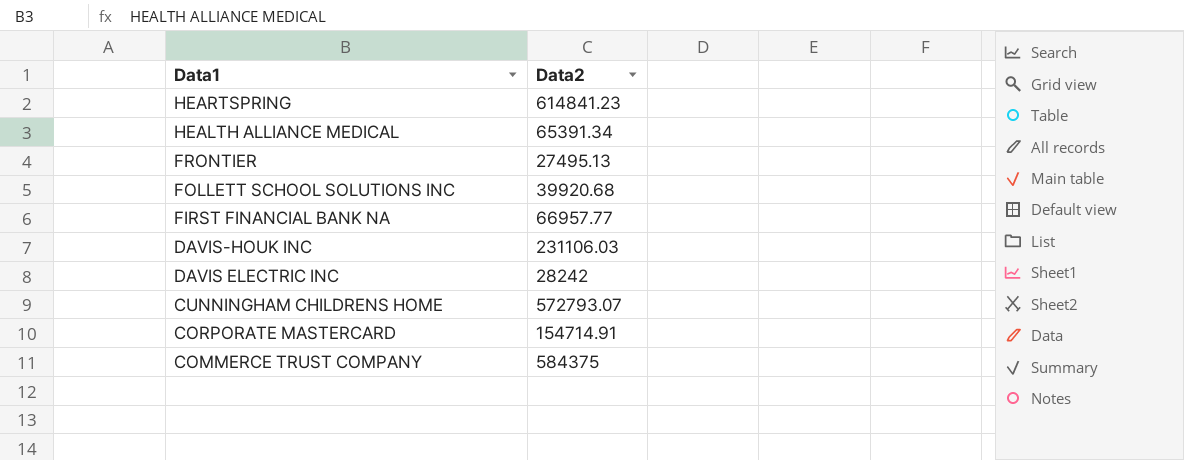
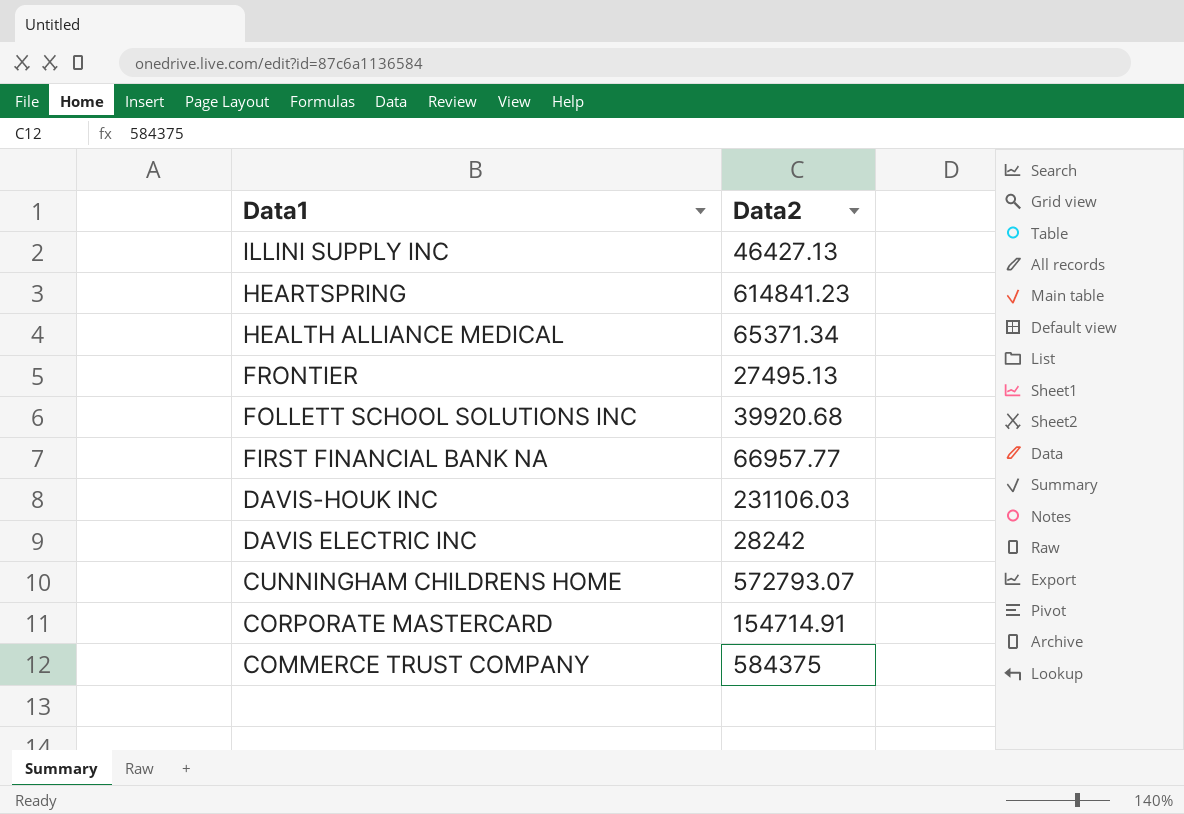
row ILLINI SUPPLY INC: none -> 46427.13
HEALTH ALLIANCE MEDICAL | Data2: 65391.34 -> 65371.34

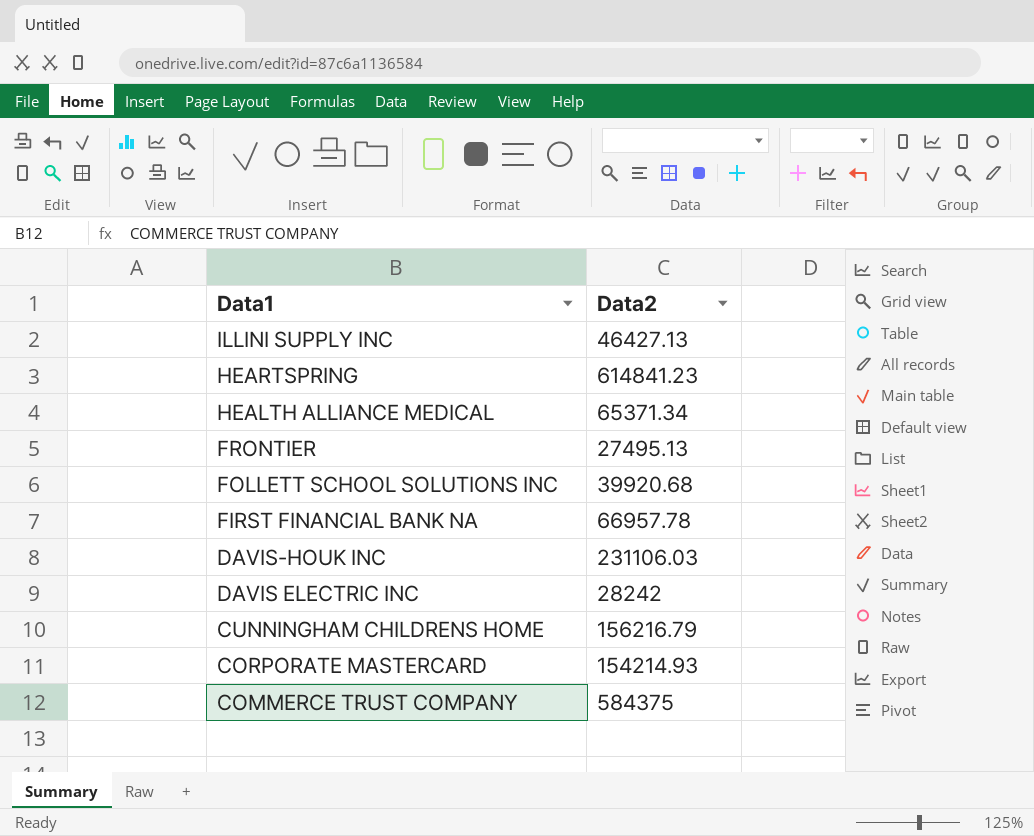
FIRST FINANCIAL BANK NA | Data2: 66957.77 -> 66957.78
CUNNINGHAM CHILDRENS HOME | Data2: 572793.07 -> 156216.79
CORPORATE MASTERCARD | Data2: 154714.91 -> 154214.93

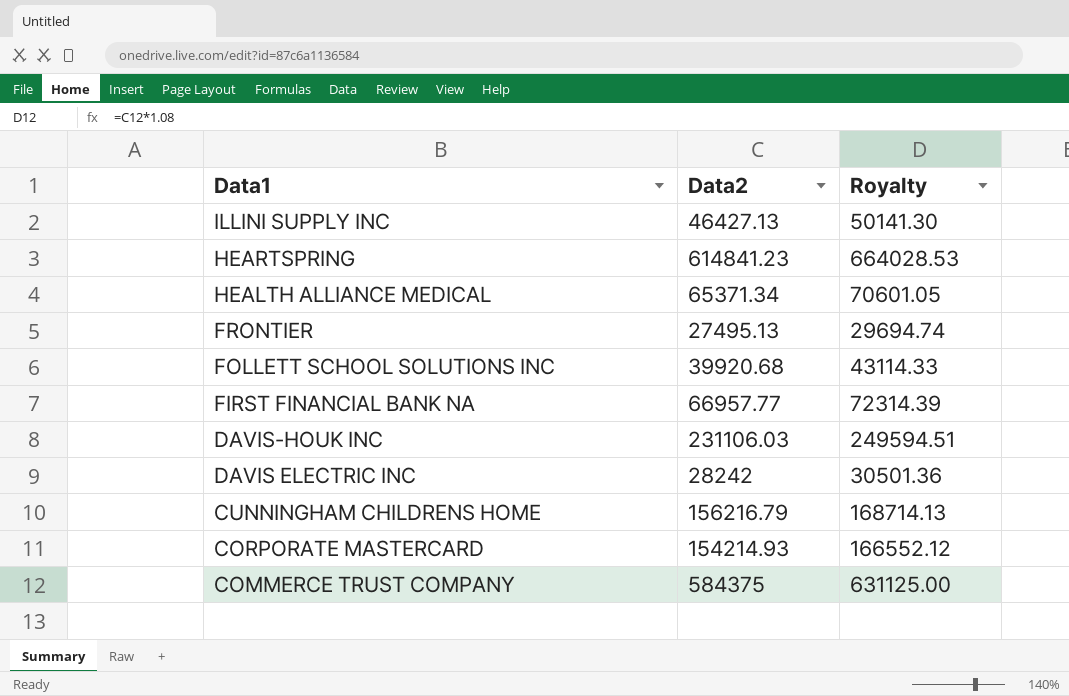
column Royalty | formula: none -> [Data2] * 1.08
FIRST FINANCIAL BANK NA | Data2: 66957.78 -> 66957.77

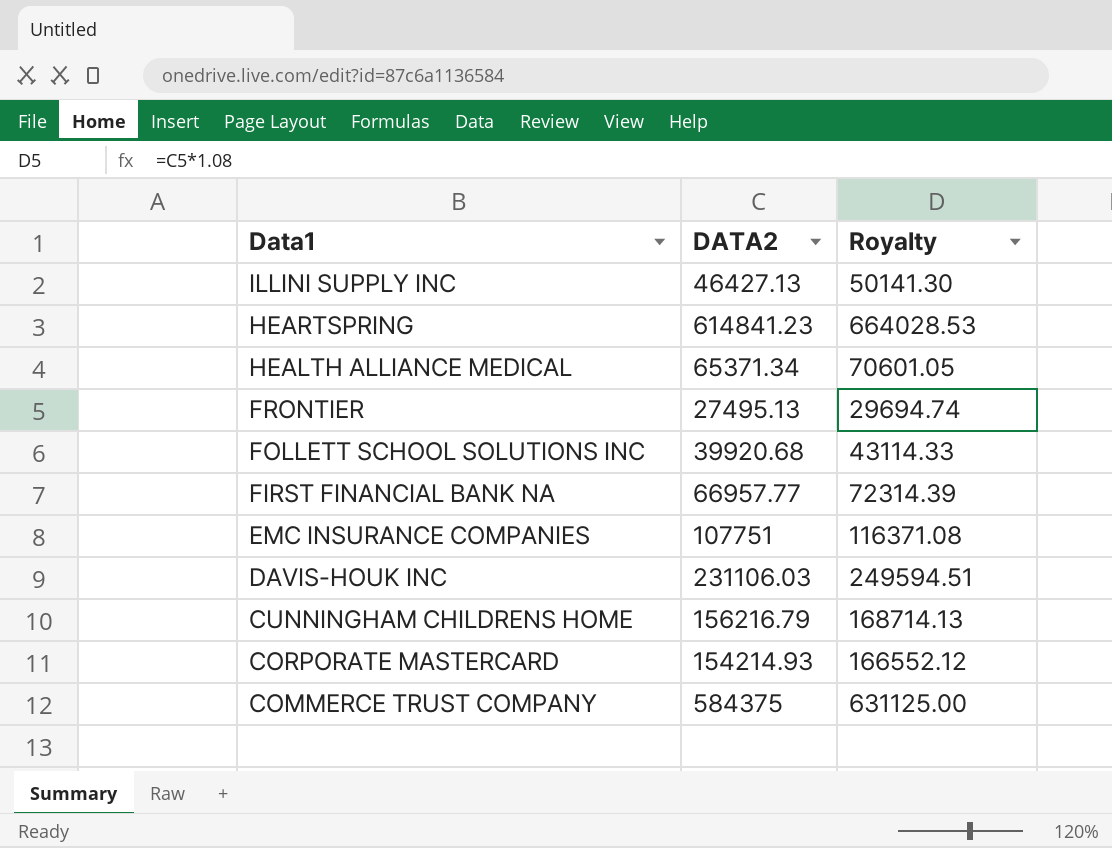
column name: Data2 -> DATA2
row DAVIS ELECTRIC INC: 28242 | 30501.36 -> none
row EMC INSURANCE COMPANIES: none -> 107751 | 116371.08

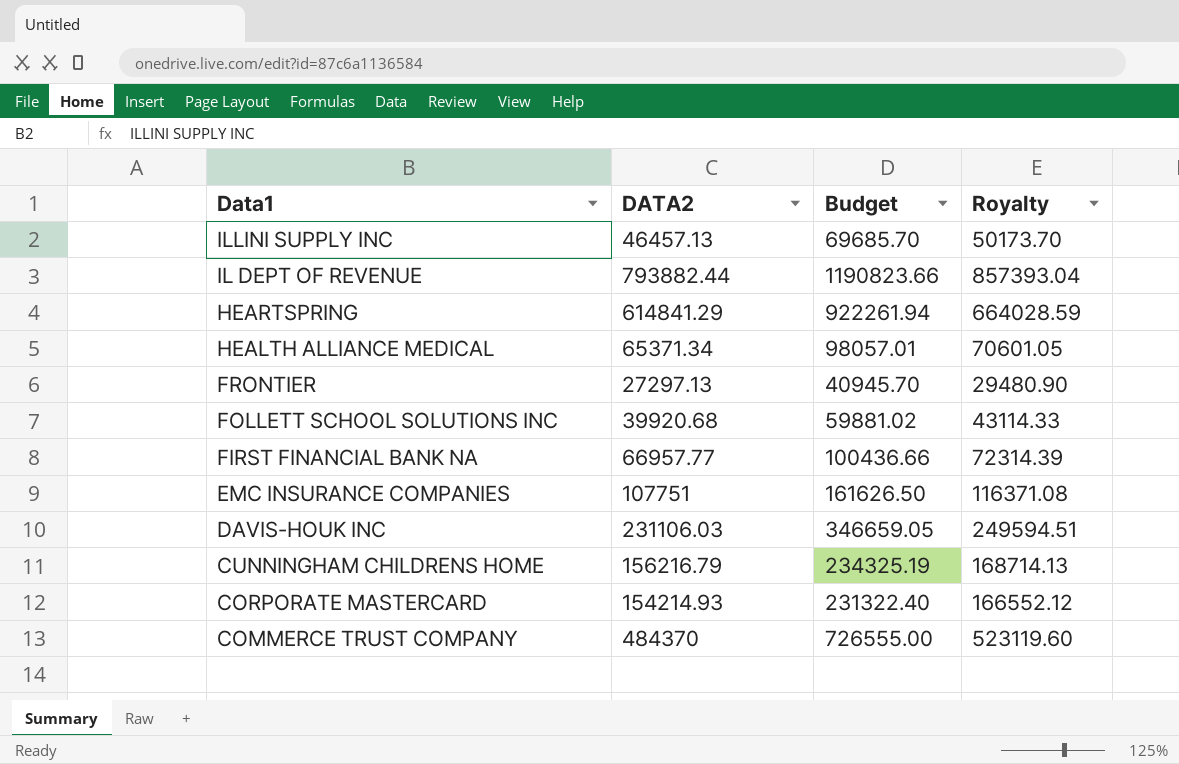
column Budget | formula: none -> [DATA2] * 1.5
ILLINI SUPPLY INC | DATA2: 46427.13 -> 46457.13
ILLINI SUPPLY INC | Royalty: 50141.30 -> 50173.70
row IL DEPT OF REVENUE: none -> 793882.44 | 1190823.66 | 857393.04
HEARTSPRING | DATA2: 614841.23 -> 614841.29
HEARTSPRING | Royalty: 664028.53 -> 664028.59
FRONTIER | DATA2: 27495.13 -> 27297.13
FRONTIER | Royalty: 29694.74 -> 29480.90
COMMERCE TRUST COMPANY | DATA2: 584375 -> 484370
COMMERCE TRUST COMPANY | Royalty: 631125.00 -> 523119.60

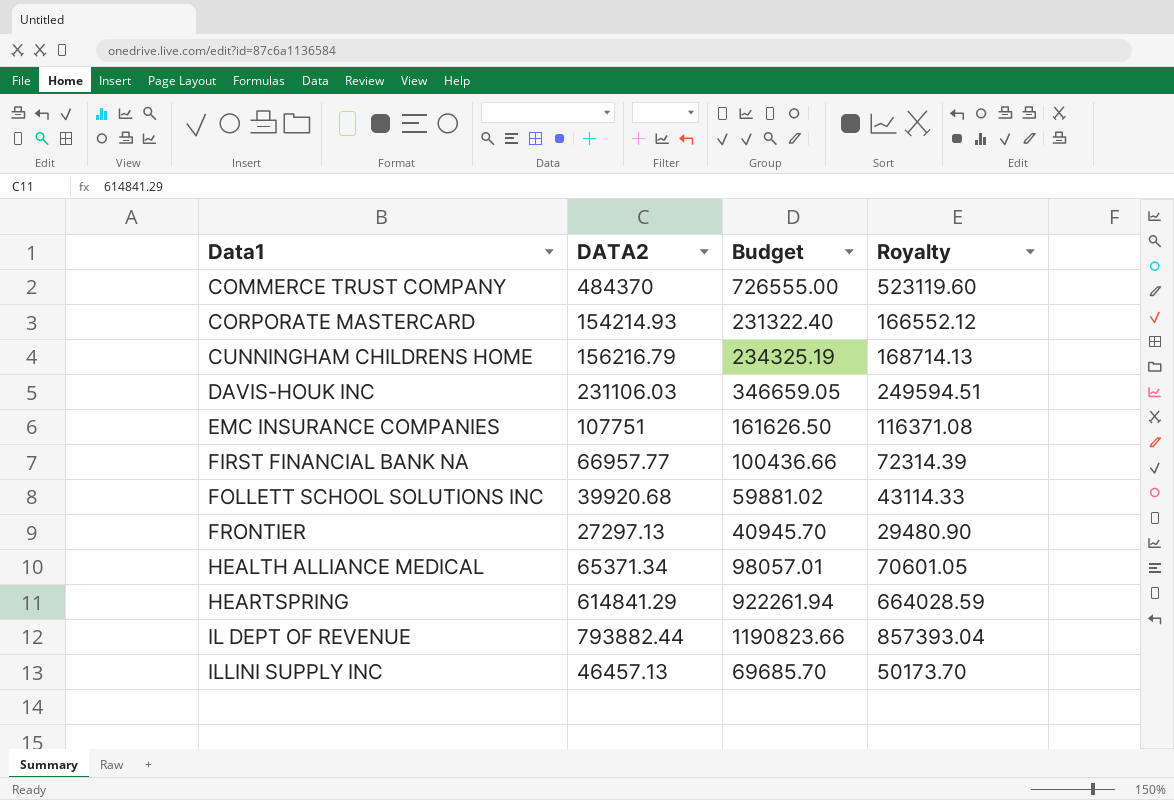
row order: Data1 descending -> Data1 ascending

